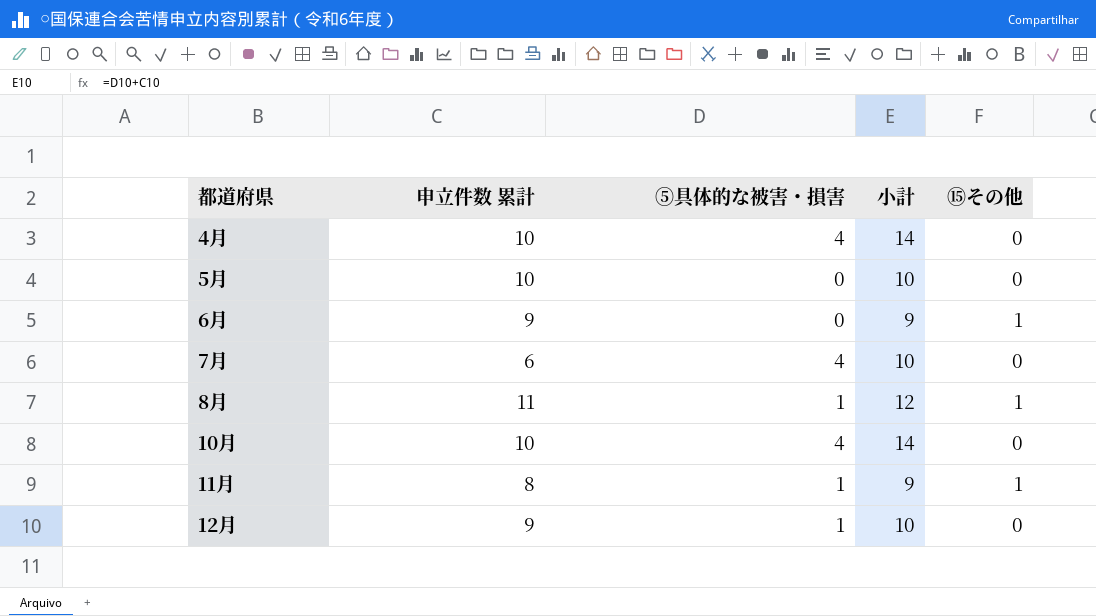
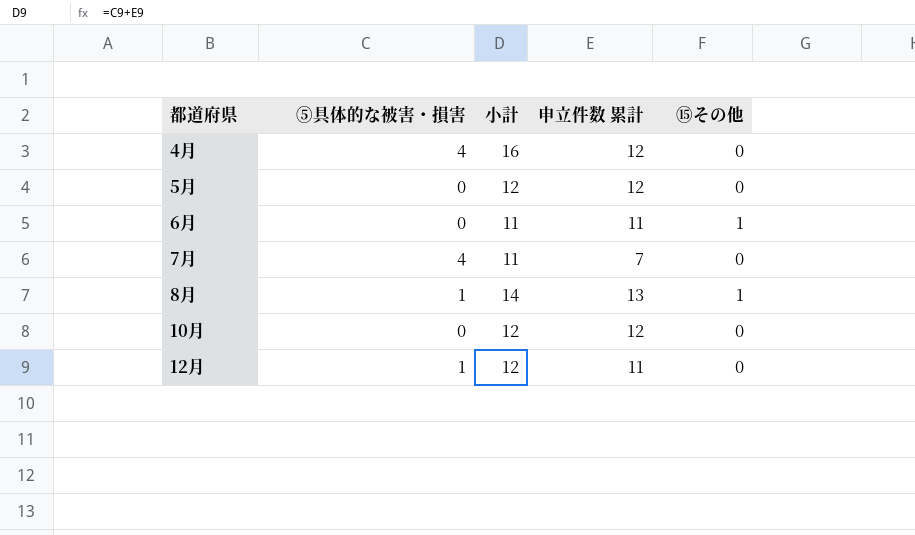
column 申立件数 累計 | position: 2 -> 4
row 11月: 8 | 1 | 9 | 1 -> none
4月 | 小計: 14 -> 16
4月 | 申立件数 累計: 10 -> 12
5月 | 小計: 10 -> 12
5月 | 申立件数 累計: 10 -> 12
6月 | 小計: 9 -> 11
6月 | 申立件数 累計: 9 -> 11
7月 | 小計: 10 -> 11
7月 | 申立件数 累計: 6 -> 7
8月 | 小計: 12 -> 14
8月 | 申立件数 累計: 11 -> 13
10月 | ⑤具体的な被害・損害: 4 -> 0
10月 | 小計: 14 -> 12
10月 | 申立件数 累計: 10 -> 12
12月 | 小計: 10 -> 12
12月 | 申立件数 累計: 9 -> 11

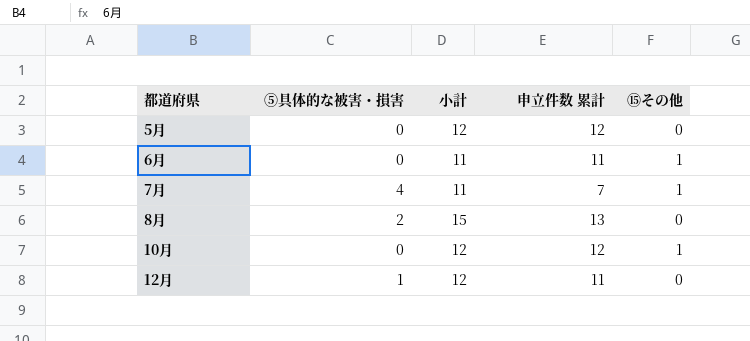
row 4月: 4 | 16 | 12 | 0 -> none
7月 | ⑮その他: 0 -> 1
8月 | ⑤具体的な被害・損害: 1 -> 2
8月 | 小計: 14 -> 15
8月 | ⑮その他: 1 -> 0
10月 | ⑮その他: 0 -> 1

